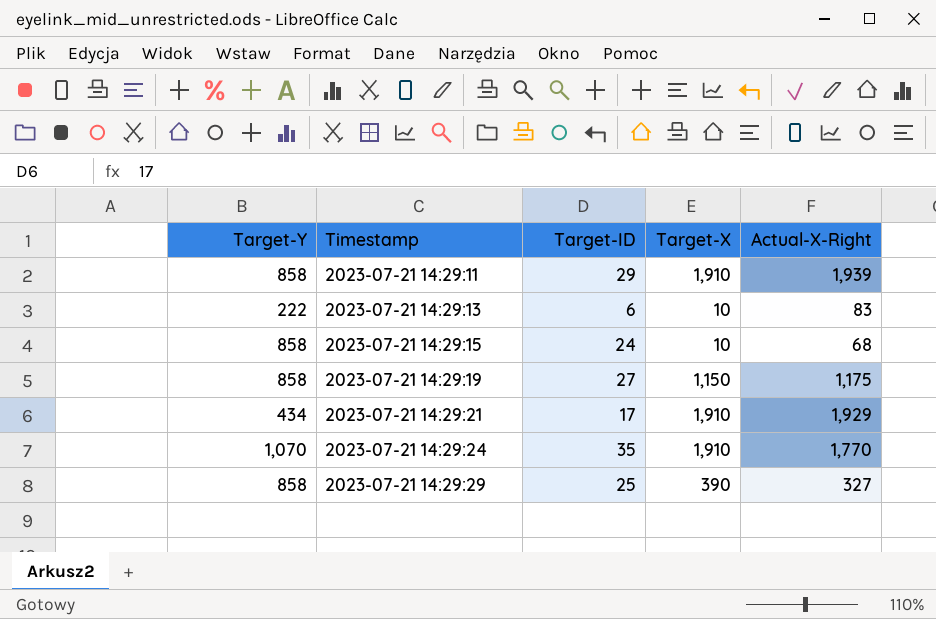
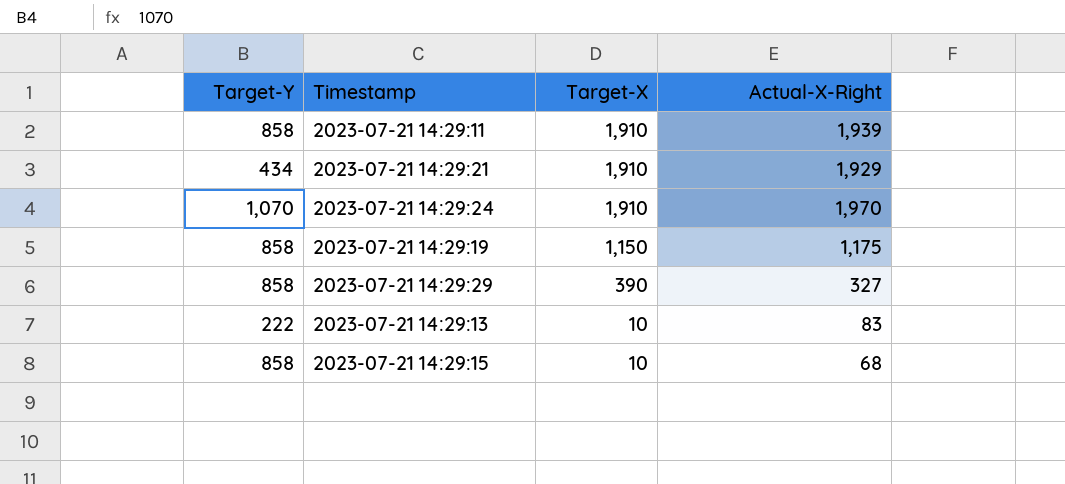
row order: Timestamp ascending -> Target-X descending
column Target-ID | position: 3 -> none
2023-07-21 14:29:24 | Actual-X-Right: 1,770 -> 1,970

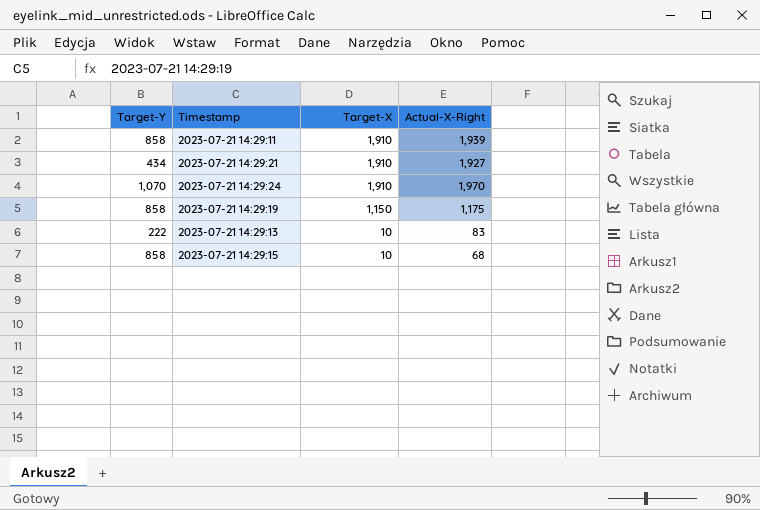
row 2023-07-21 14:29:29: 858 | 390 | 327 -> none
2023-07-21 14:29:21 | Actual-X-Right: 1,929 -> 1,927

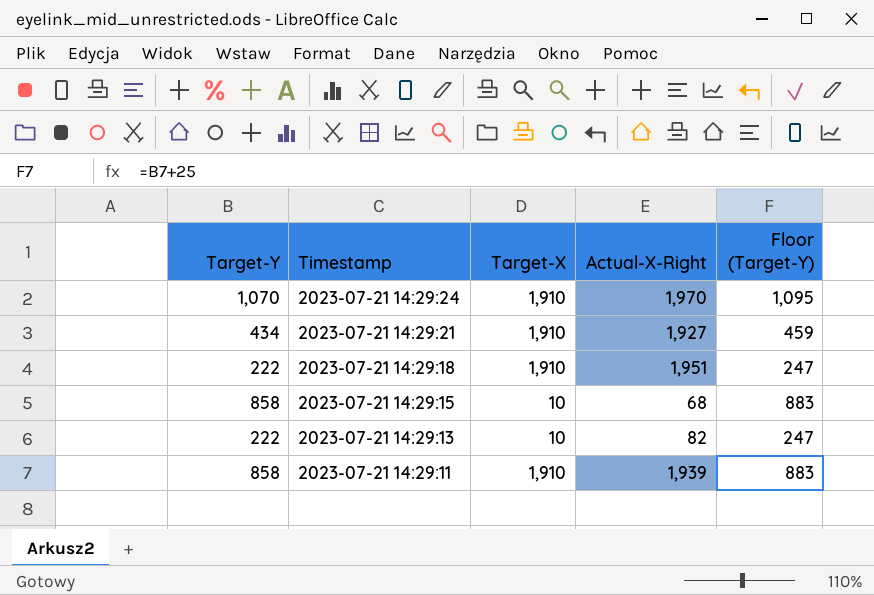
row order: Target-X descending -> Timestamp descending
column Floor (Target-Y) | formula: none -> [Target-Y] + 25
row 2023-07-21 14:29:19: 858 | 1,150 | 1,175 -> none
row 2023-07-21 14:29:18: none -> 222 | 1,910 | 1,951 | 247
2023-07-21 14:29:13 | Actual-X-Right: 83 -> 82

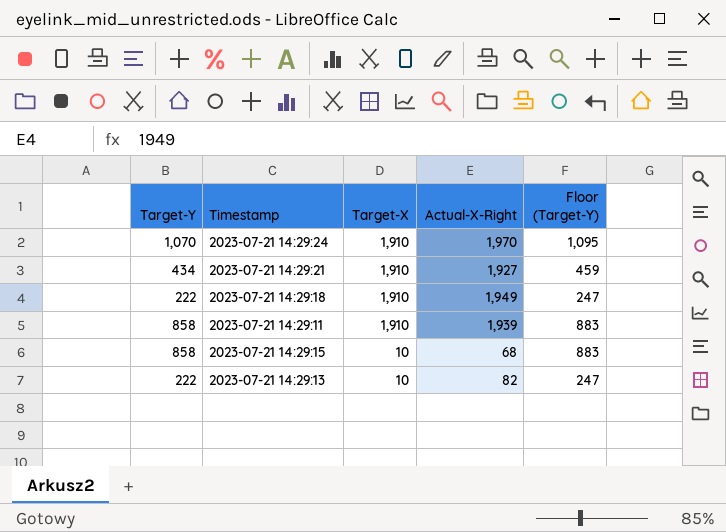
row order: Timestamp descending -> Target-X descending
2023-07-21 14:29:18 | Actual-X-Right: 1,951 -> 1,949

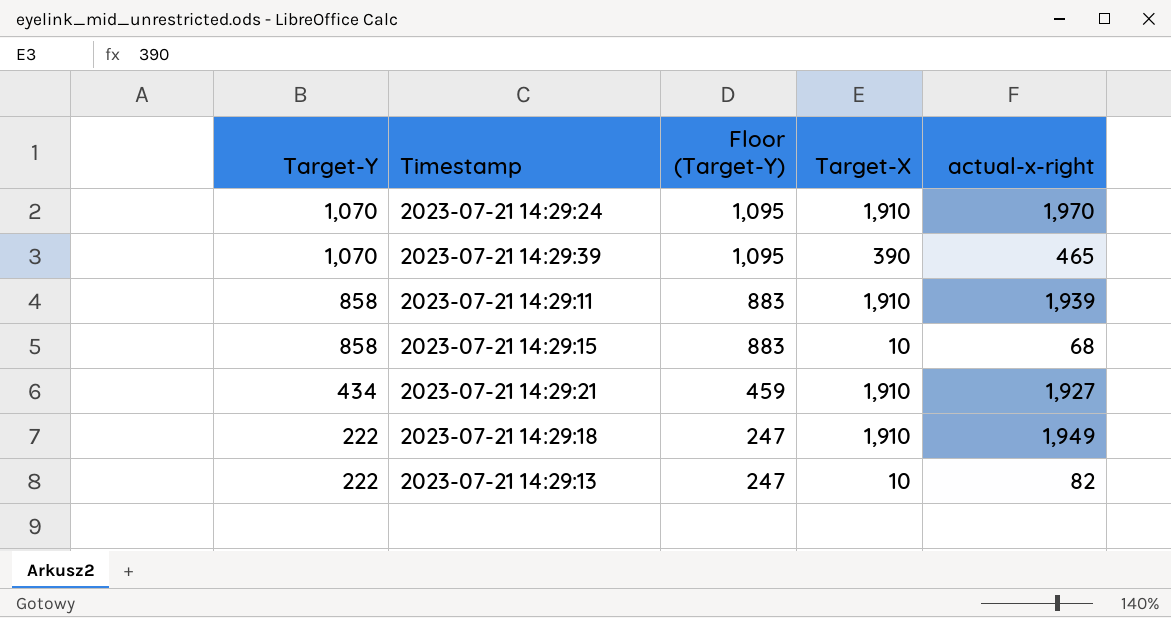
row order: Target-X descending -> Target-Y descending
column Floor (Target-Y) | position: 5 -> 3
column name: Actual-X-Right -> actual-x-right
row 2023-07-21 14:29:39: none -> 1,070 | 1,095 | 390 | 465

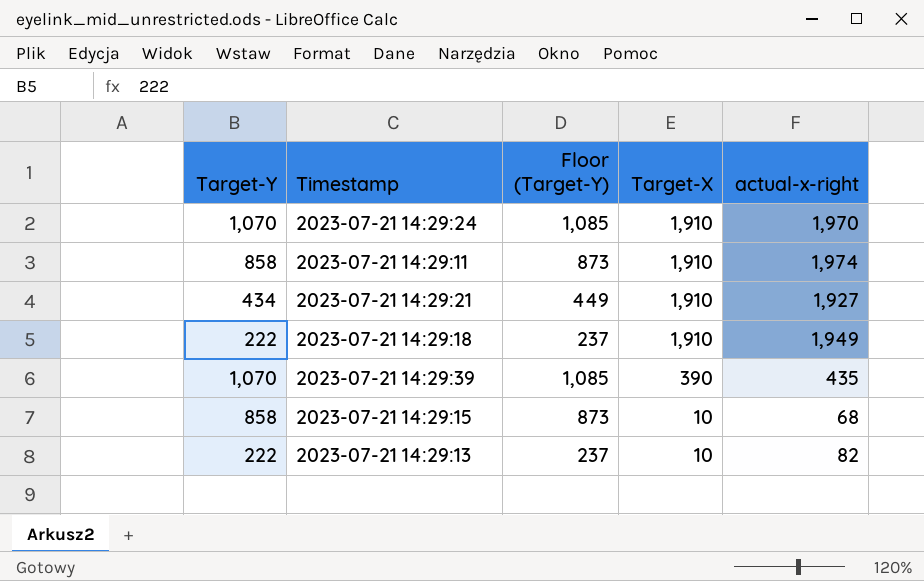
row order: Target-Y descending -> Target-X descending
column Floor (Target-Y) | formula: [Target-Y] + 25 -> [Target-Y] + 15
2023-07-21 14:29:11 | actual-x-right: 1,939 -> 1,974
2023-07-21 14:29:39 | actual-x-right: 465 -> 435

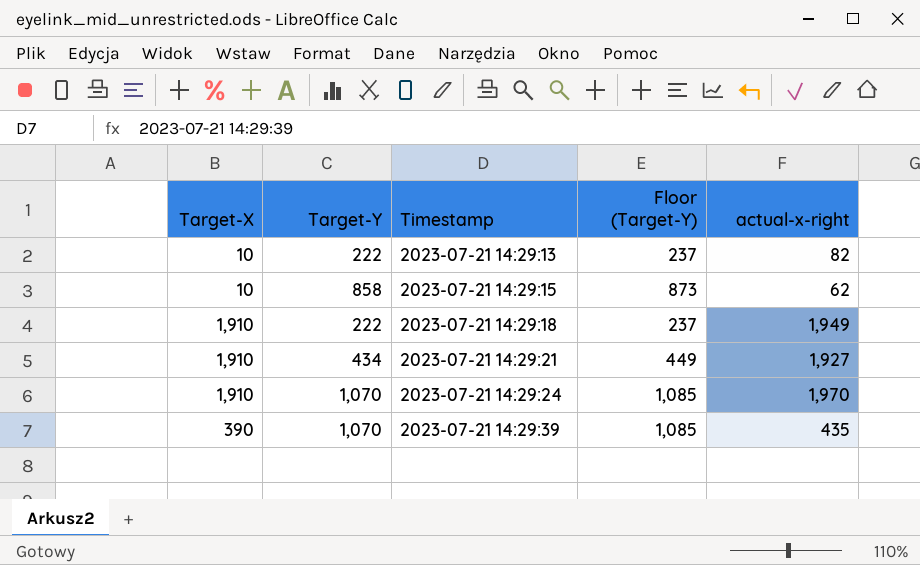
row order: Target-X descending -> Timestamp ascending
column Target-X | position: 4 -> 1
row 2023-07-21 14:29:11: 858 | 873 | 1,910 | 1,974 -> none
2023-07-21 14:29:15 | actual-x-right: 68 -> 62

